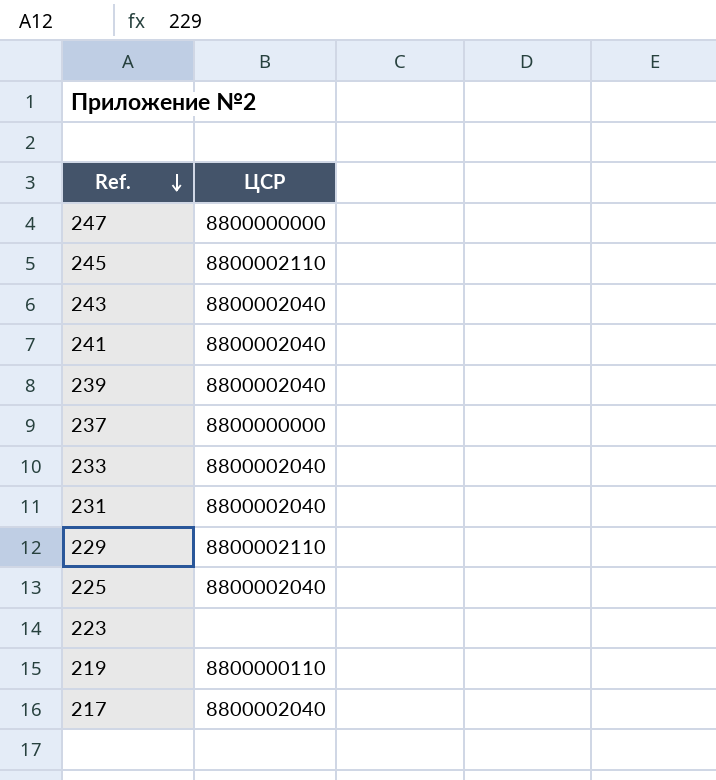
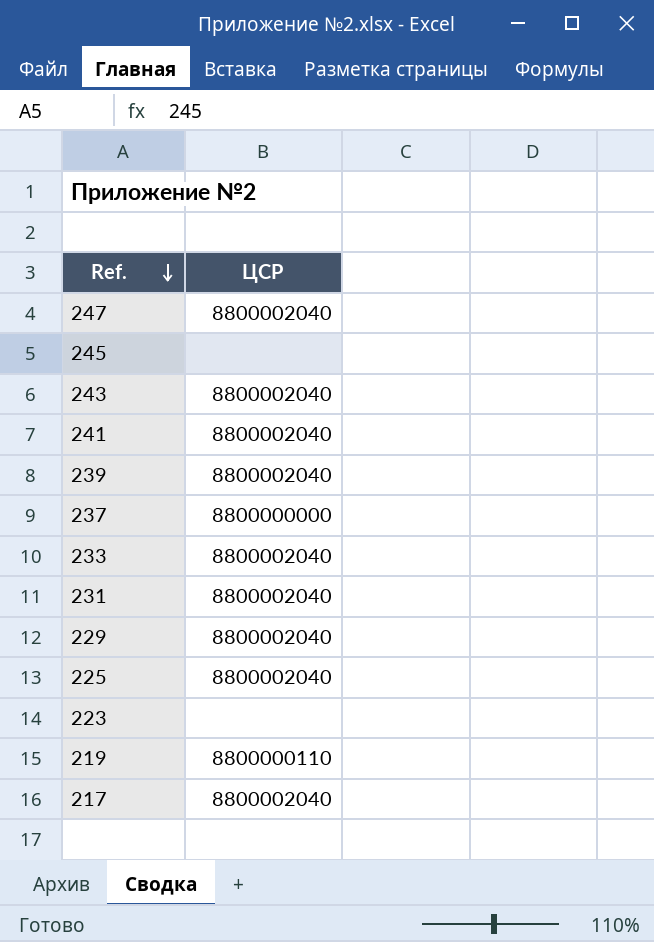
247 | ЦСР: 8800000000 -> 8800002040
245 | ЦСР: 8800002110 -> none
229 | ЦСР: 8800002110 -> 8800002040

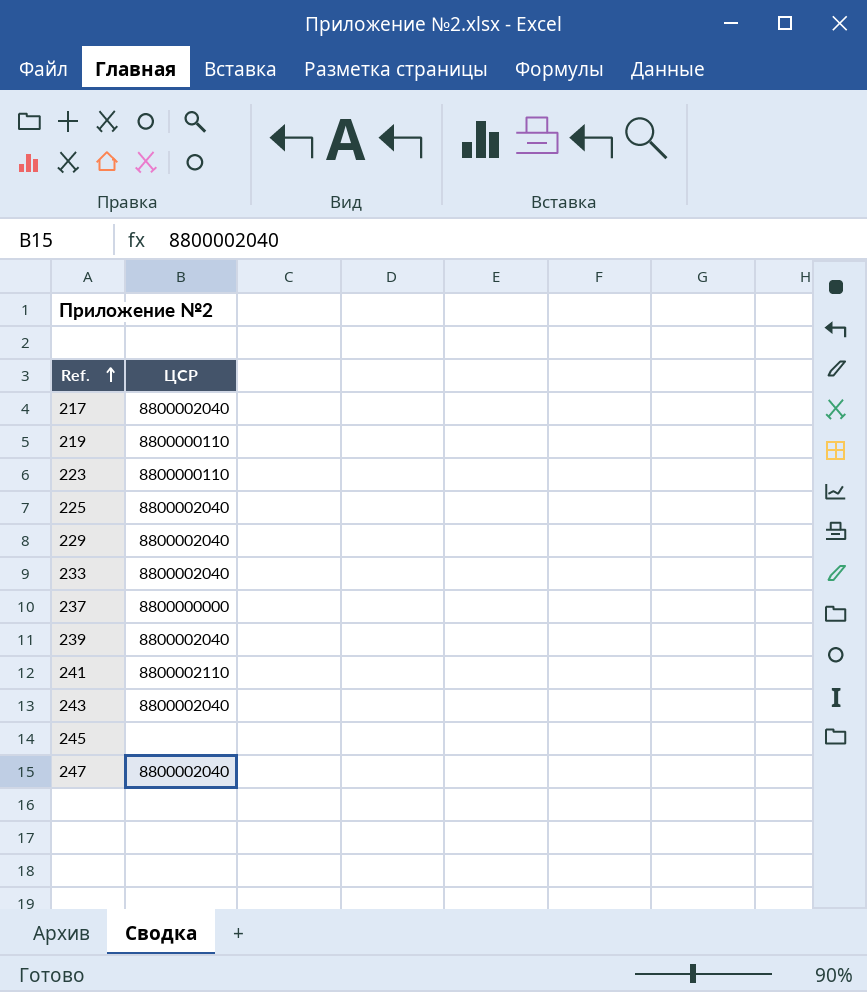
row order: Ref. descending -> Ref. ascending
row 231: 8800002040 -> none
223 | ЦСР: none -> 8800000110
241 | ЦСР: 8800002040 -> 8800002110

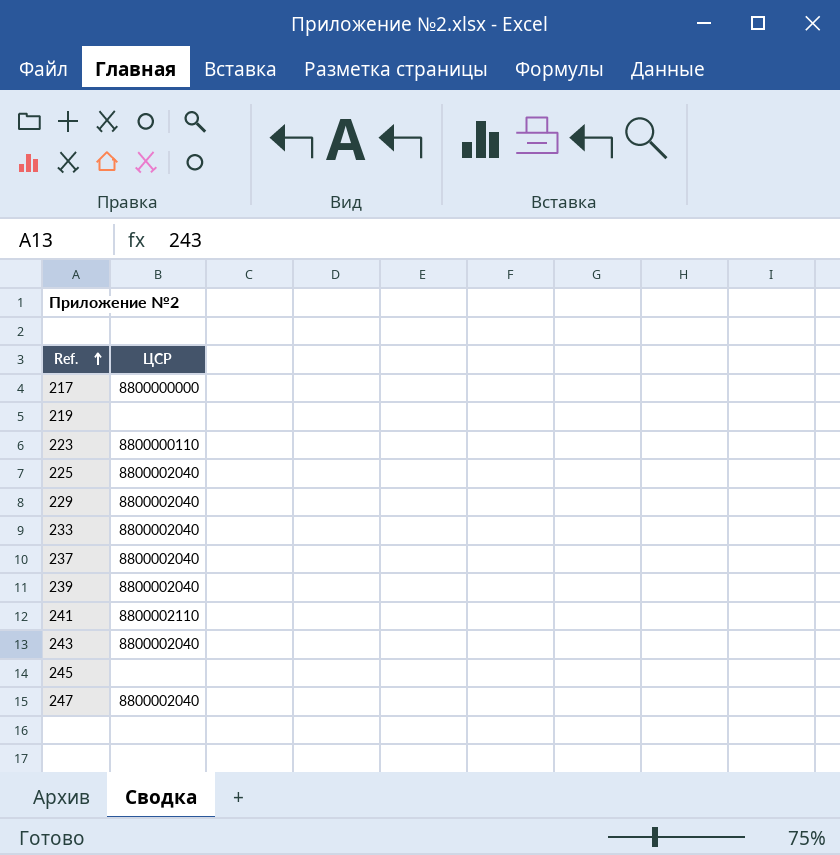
217 | ЦСР: 8800002040 -> 8800000000
219 | ЦСР: 8800000110 -> none
237 | ЦСР: 8800000000 -> 8800002040

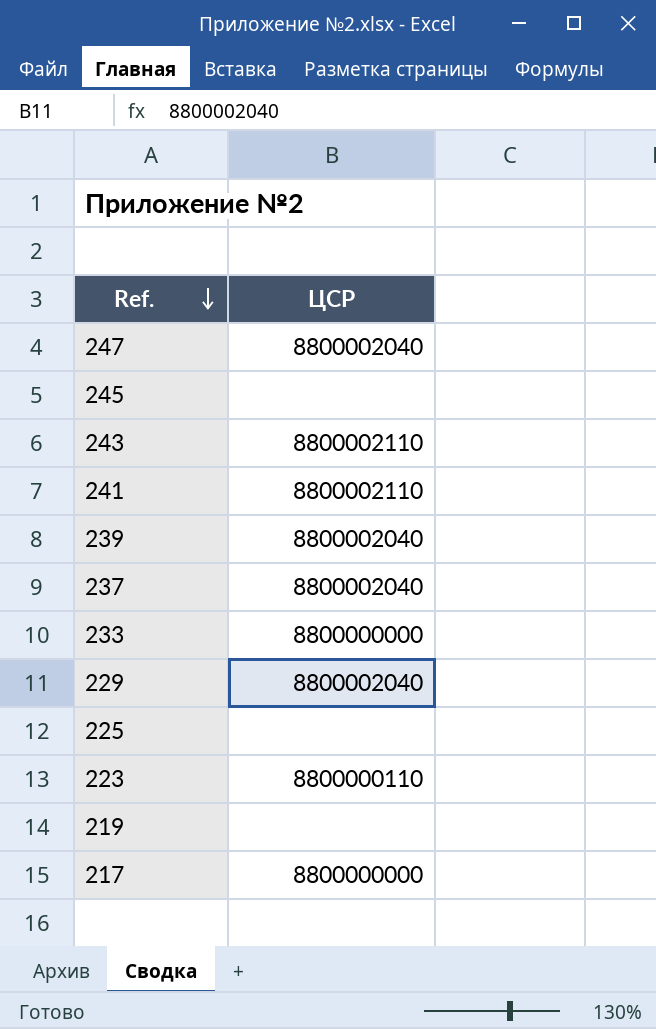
row order: Ref. ascending -> Ref. descending
243 | ЦСР: 8800002040 -> 8800002110
233 | ЦСР: 8800002040 -> 8800000000
225 | ЦСР: 8800002040 -> none

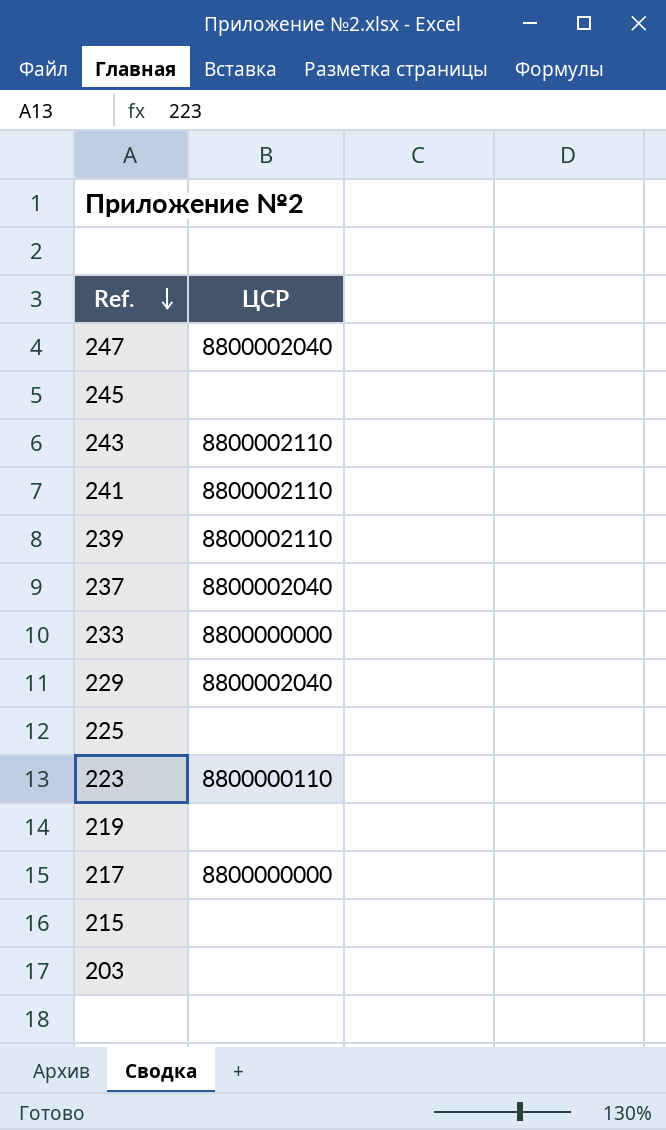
239 | ЦСР: 8800002040 -> 8800002110
row 215: none -> none
row 203: none -> none

